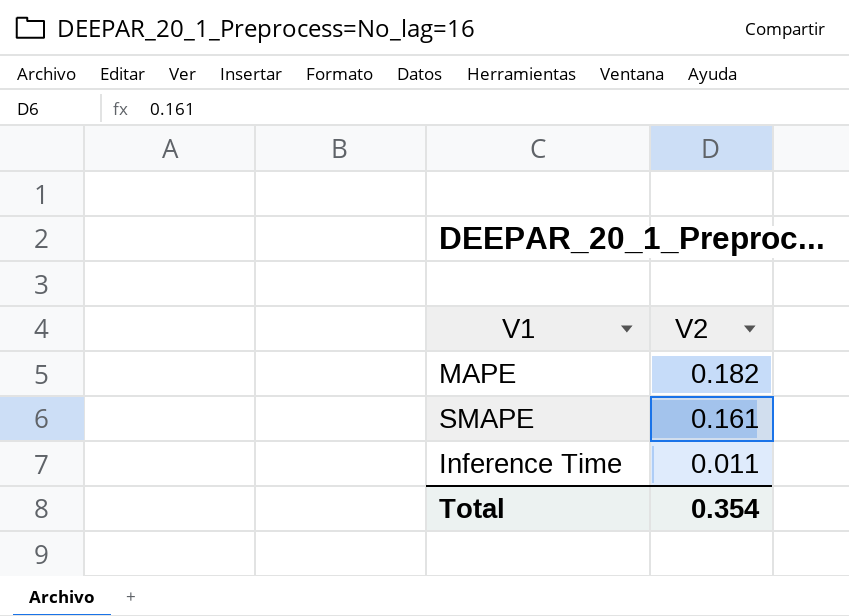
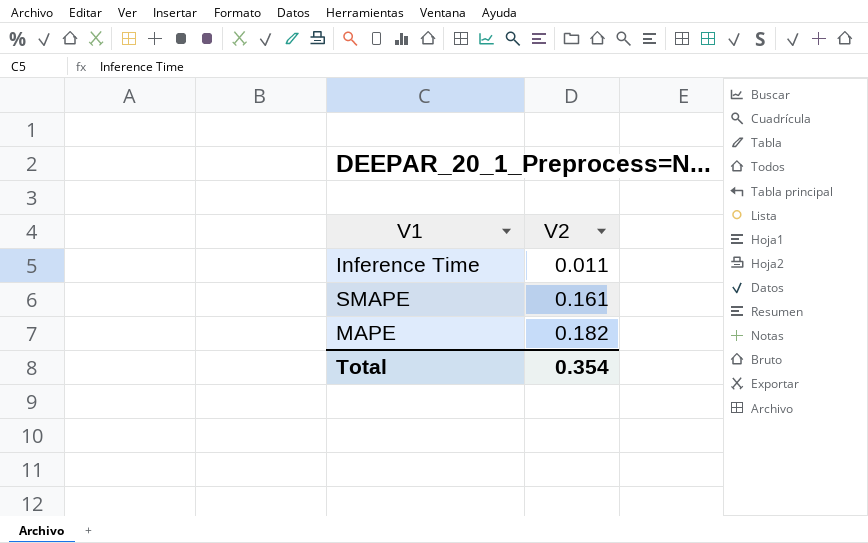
row order: V2 descending -> V2 ascending

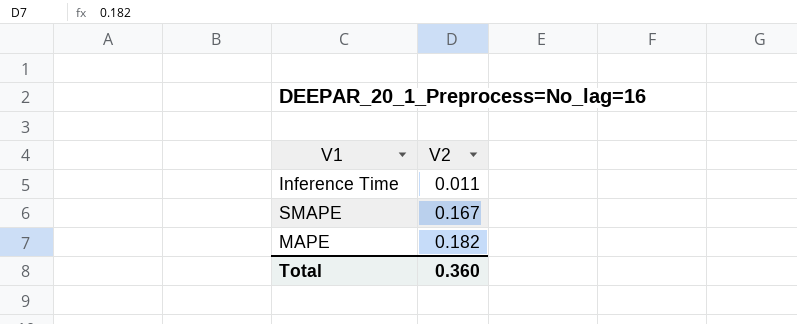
SMAPE | V2: 0.161 -> 0.167
Total | V2: 0.354 -> 0.360

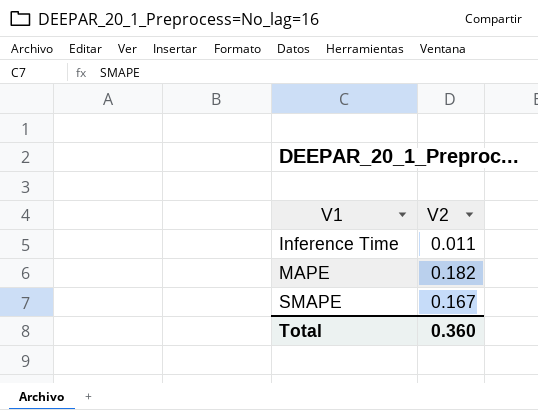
row order: V2 ascending -> V1 ascending

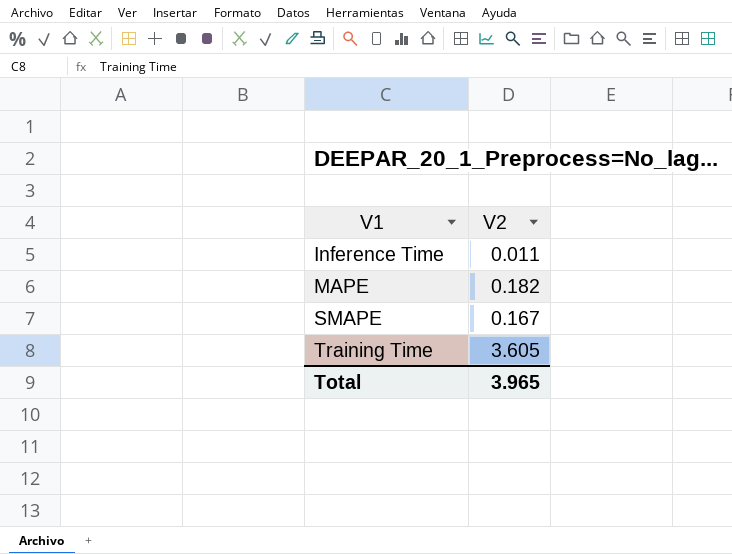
row Training Time: none -> 3.605
Total | V2: 0.360 -> 3.965

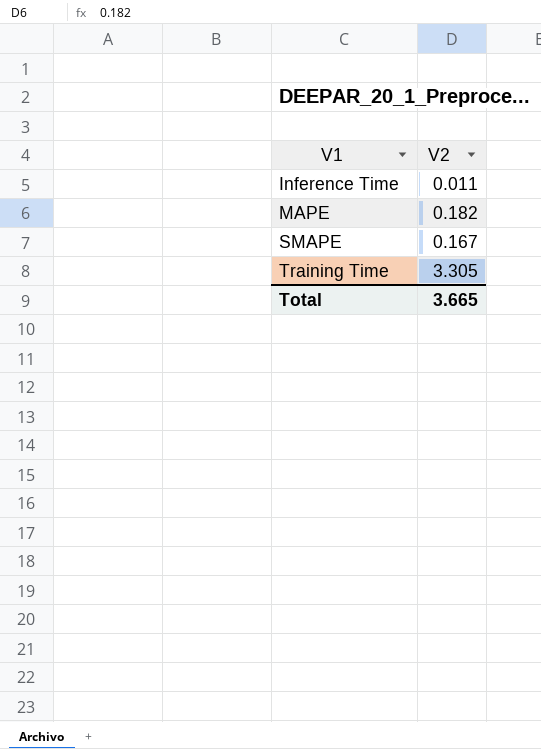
Training Time | V2: 3.605 -> 3.305
Total | V2: 3.965 -> 3.665

